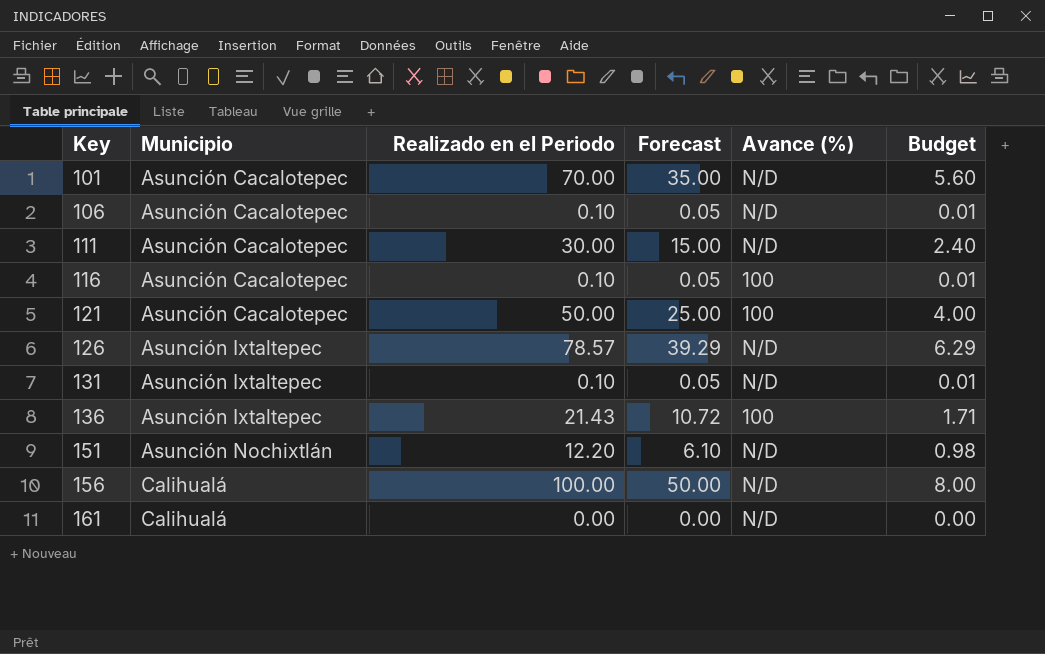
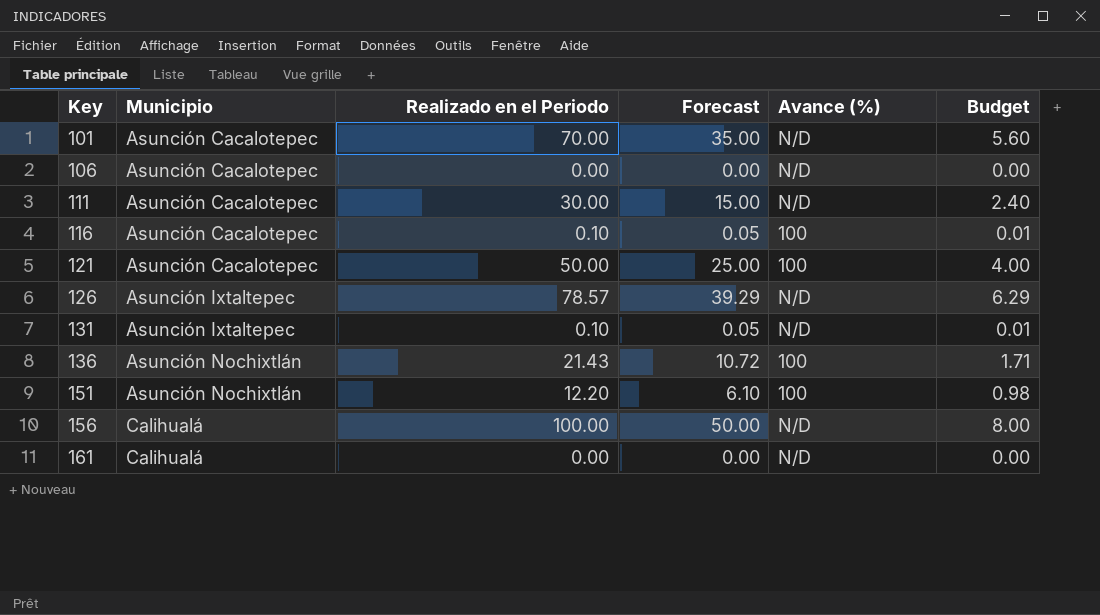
106 | Realizado en el Periodo: 0.10 -> 0.00
106 | Forecast: 0.05 -> 0.00
106 | Budget: 0.01 -> 0.00
136 | Municipio: Asunción Ixtaltepec -> Asunción Nochixtlán
151 | Avance (%): N/D -> 100

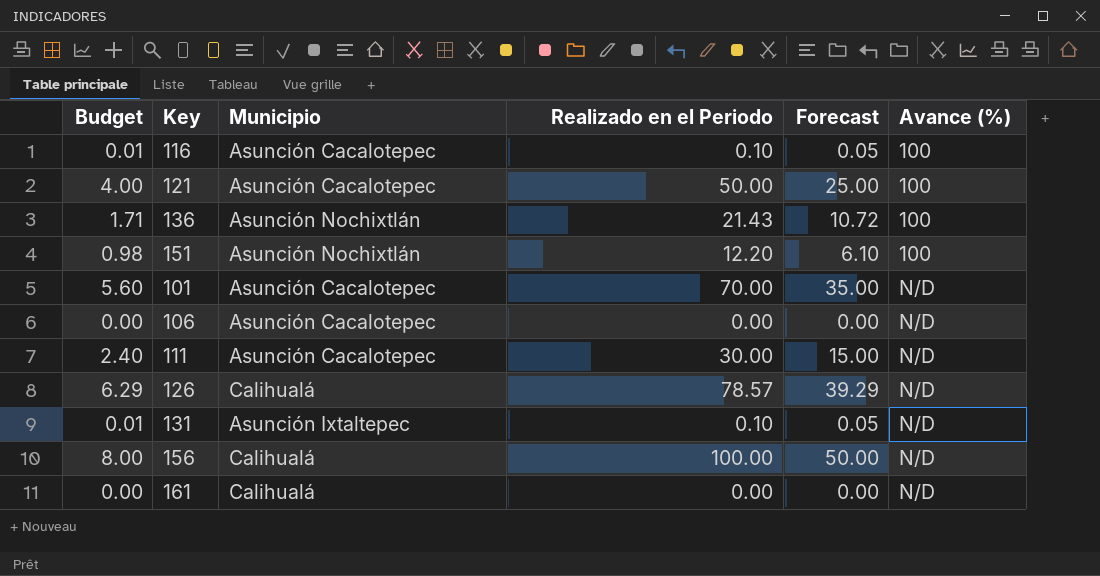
row order: Key ascending -> Avance (%) ascending
column Budget | position: 6 -> 1
126 | Municipio: Asunción Ixtaltepec -> Calihualá

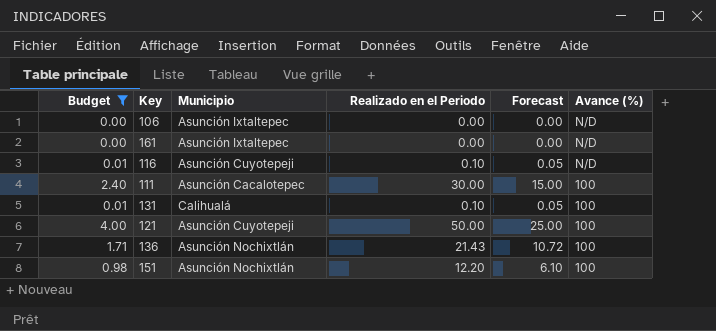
filter: none -> Budget <= 4.00
row order: Avance (%) ascending -> Avance (%) descending
106 | Municipio: Asunción Cacalotepec -> Asunción Ixtaltepec
161 | Municipio: Calihualá -> Asunción Ixtaltepec
116 | Municipio: Asunción Cacalotepec -> Asunción Cuyotepeji
116 | Avance (%): 100 -> N/D
111 | Avance (%): N/D -> 100
131 | Municipio: Asunción Ixtaltepec -> Calihualá
131 | Avance (%): N/D -> 100
121 | Municipio: Asunción Cacalotepec -> Asunción Cuyotepeji

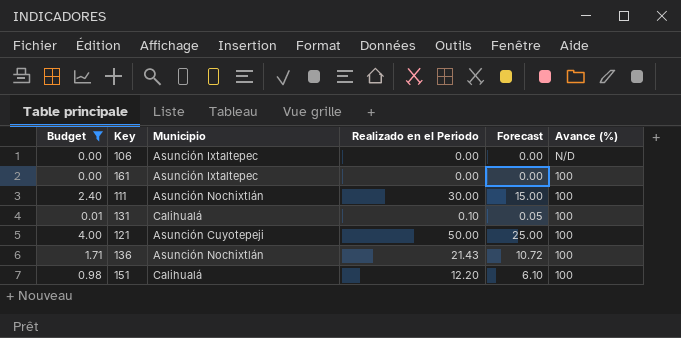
row 116: 0.01 | Asunción Cuyotepeji | 0.10 | 0.05 | N/D -> none
161 | Avance (%): N/D -> 100
111 | Municipio: Asunción Cacalotepec -> Asunción Nochixtlán
151 | Municipio: Asunción Nochixtlán -> Calihualá

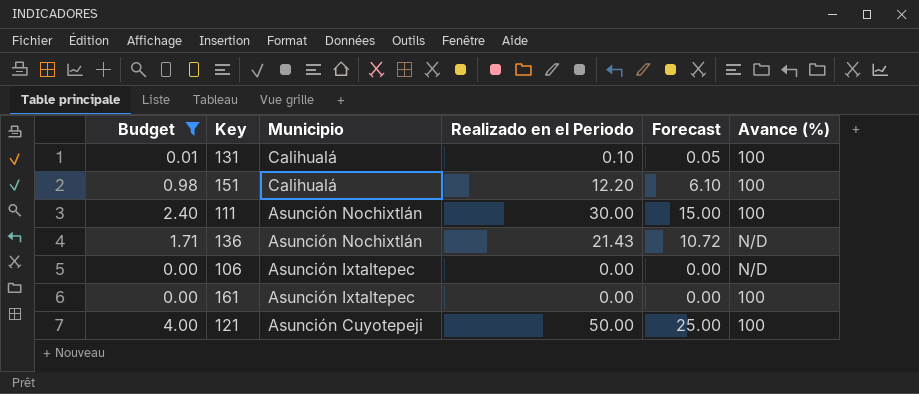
row order: Avance (%) descending -> Municipio descending
136 | Avance (%): 100 -> N/D

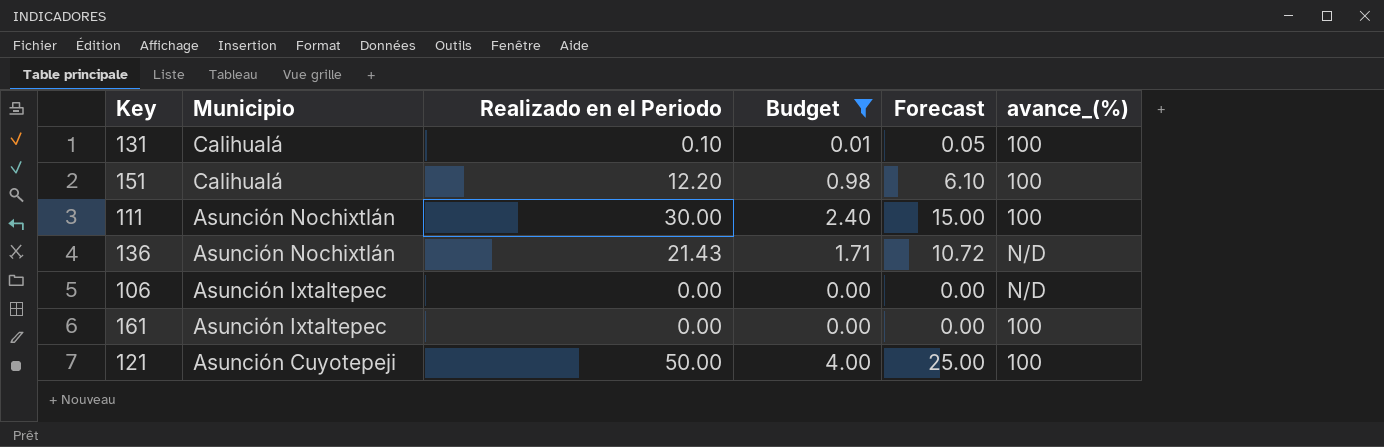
column Budget | position: 1 -> 4
column name: Avance (%) -> avance_(%)

